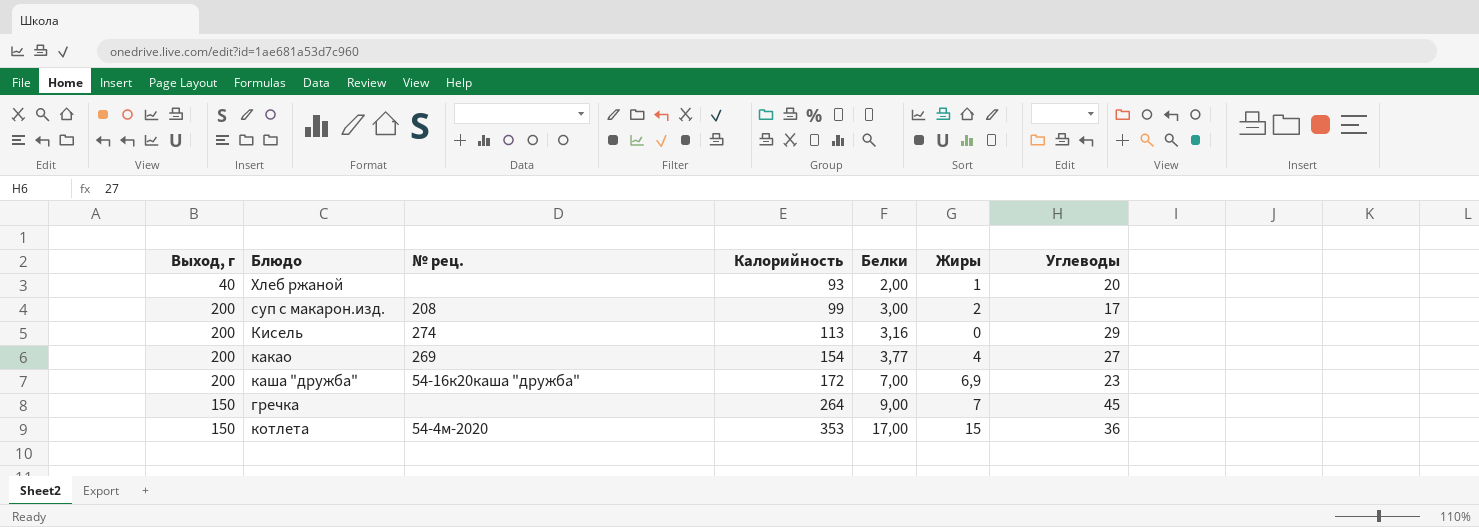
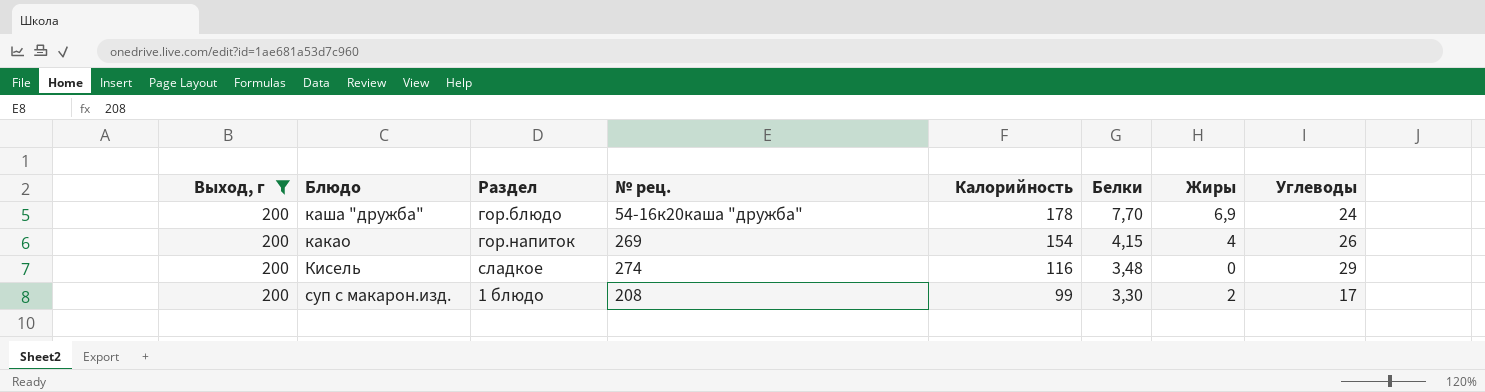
filter: none -> Выход, г = 200
row order: Калорийность ascending -> Калорийность descending
column Раздел | position: none -> 3
каша "дружба" | Калорийность: 172 -> 178
каша "дружба" | Белки: 7,00 -> 7,70
каша "дружба" | Углеводы: 23 -> 24
какао | Белки: 3,77 -> 4,15
какао | Углеводы: 27 -> 26
Кисель | Калорийность: 113 -> 116
Кисель | Белки: 3,16 -> 3,48
суп с макарон.изд. | Белки: 3,00 -> 3,30

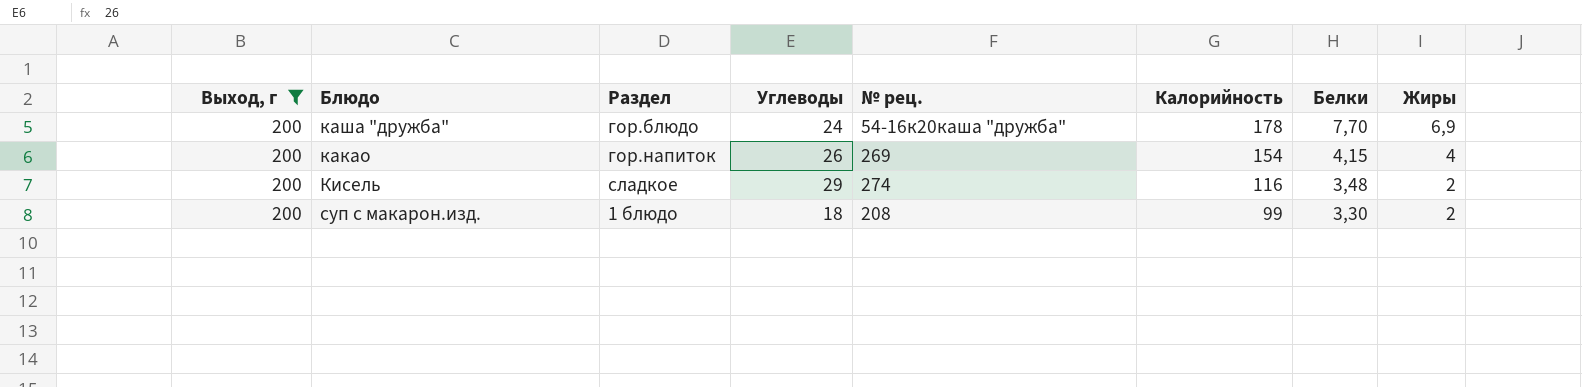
column Углеводы | position: 8 -> 4
Кисель | Жиры: 0 -> 2
суп с макарон.изд. | Углеводы: 17 -> 18

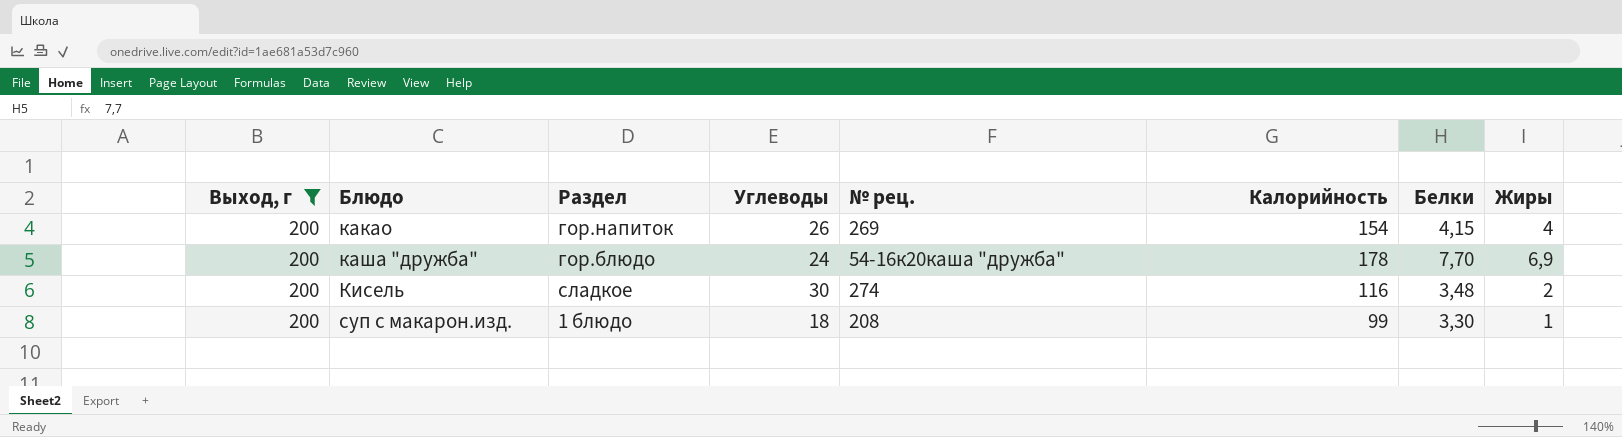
row order: Калорийность descending -> Блюдо ascending
Кисель | Углеводы: 29 -> 30
суп с макарон.изд. | Жиры: 2 -> 1

